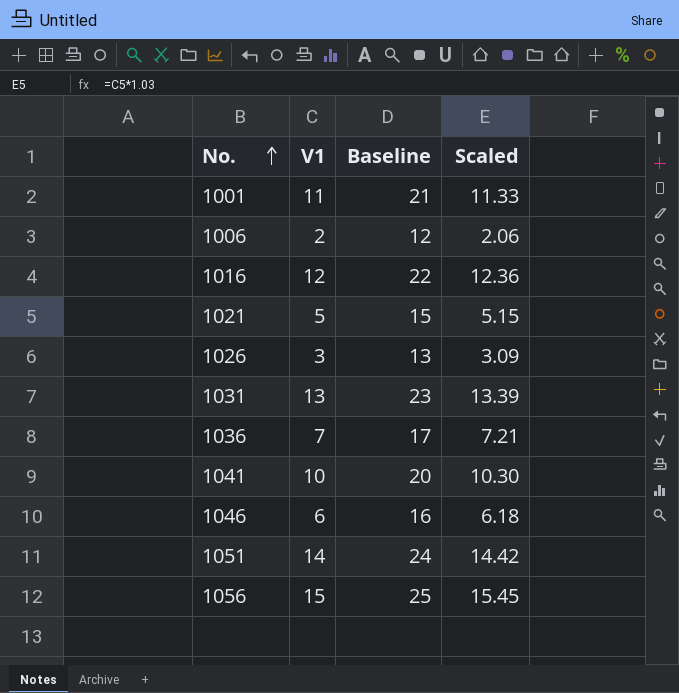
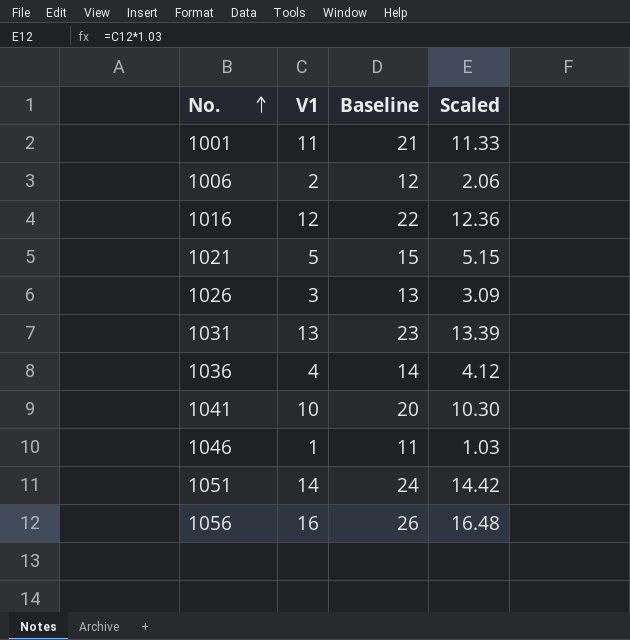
1036 | V1: 7 -> 4
1036 | Baseline: 17 -> 14
1036 | Scaled: 7.21 -> 4.12
1046 | V1: 6 -> 1
1046 | Baseline: 16 -> 11
1046 | Scaled: 6.18 -> 1.03
1056 | V1: 15 -> 16
1056 | Baseline: 25 -> 26
1056 | Scaled: 15.45 -> 16.48

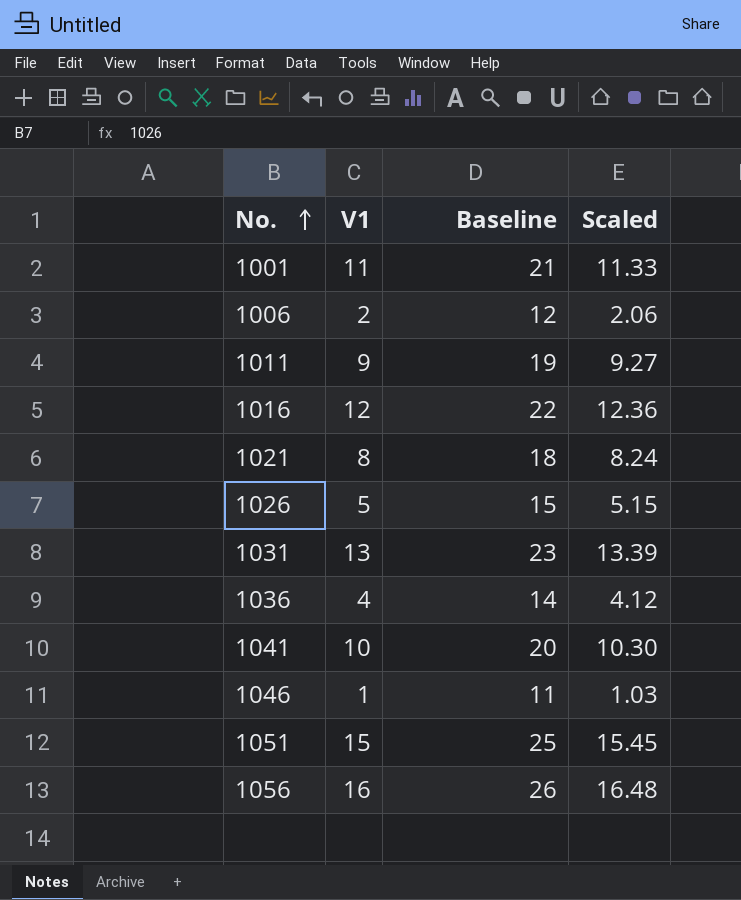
row 1011: none -> 9 | 19 | 9.27
1021 | V1: 5 -> 8
1021 | Baseline: 15 -> 18
1021 | Scaled: 5.15 -> 8.24
1026 | V1: 3 -> 5
1026 | Baseline: 13 -> 15
1026 | Scaled: 3.09 -> 5.15
1051 | V1: 14 -> 15
1051 | Baseline: 24 -> 25
1051 | Scaled: 14.42 -> 15.45

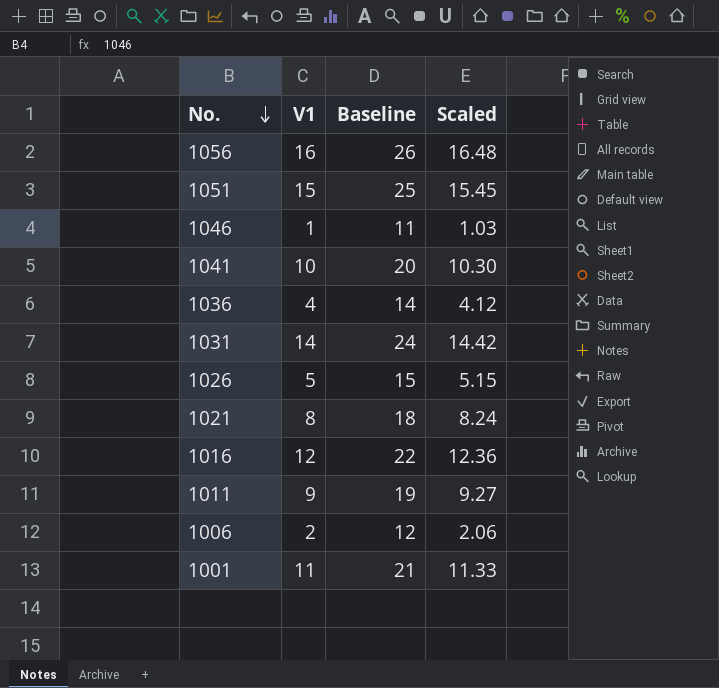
row order: No. ascending -> No. descending
1031 | V1: 13 -> 14
1031 | Baseline: 23 -> 24
1031 | Scaled: 13.39 -> 14.42

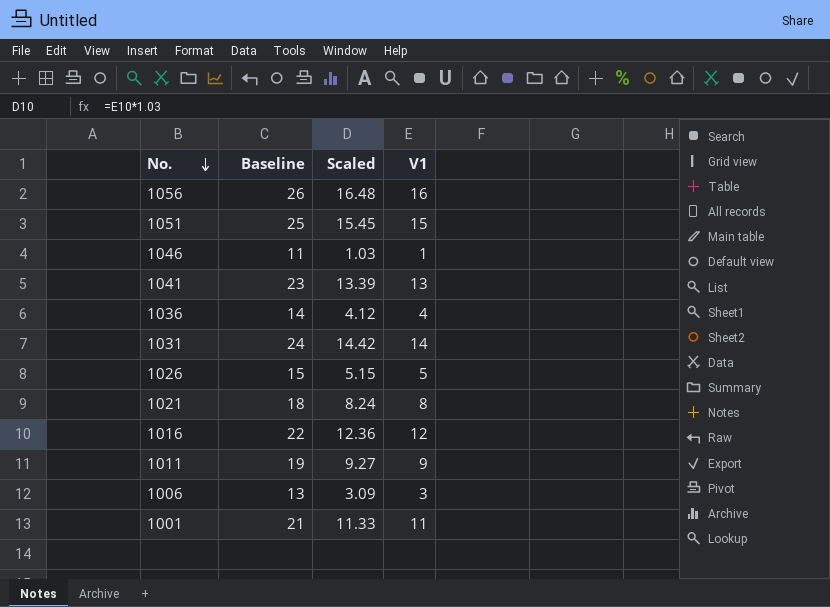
column V1 | position: 2 -> 4
1041 | Baseline: 20 -> 23
1041 | Scaled: 10.30 -> 13.39
1041 | V1: 10 -> 13
1006 | Baseline: 12 -> 13
1006 | Scaled: 2.06 -> 3.09
1006 | V1: 2 -> 3

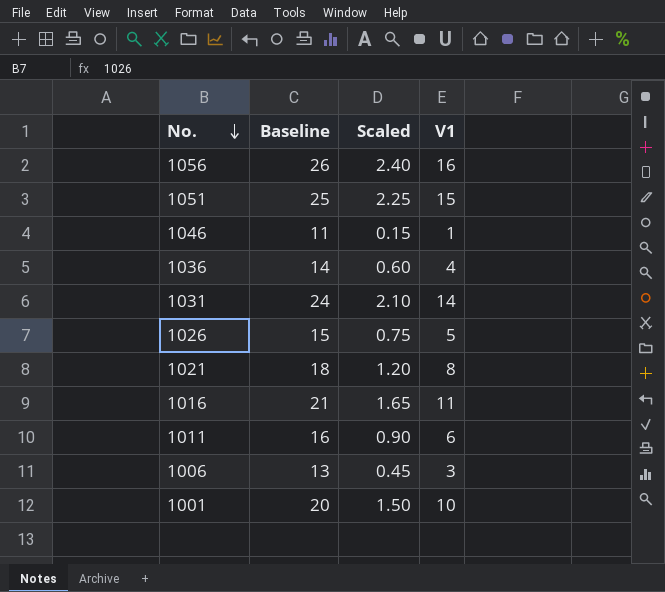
column Scaled | formula: [V1] * 1.03 -> [V1] * 0.15
row 1041: 23 | 13.39 | 13 -> none
1016 | Baseline: 22 -> 21
1016 | V1: 12 -> 11
1011 | Baseline: 19 -> 16
1011 | V1: 9 -> 6
1001 | Baseline: 21 -> 20
1001 | V1: 11 -> 10

